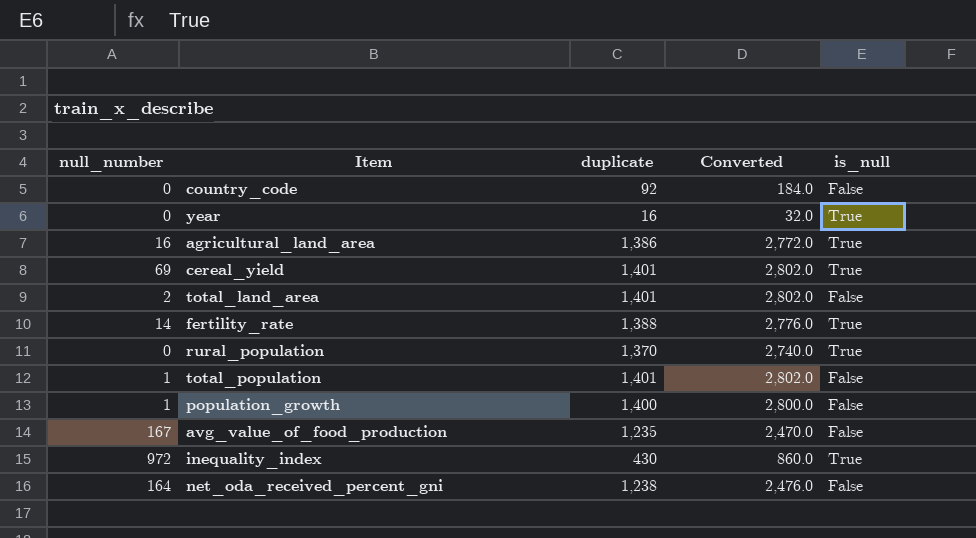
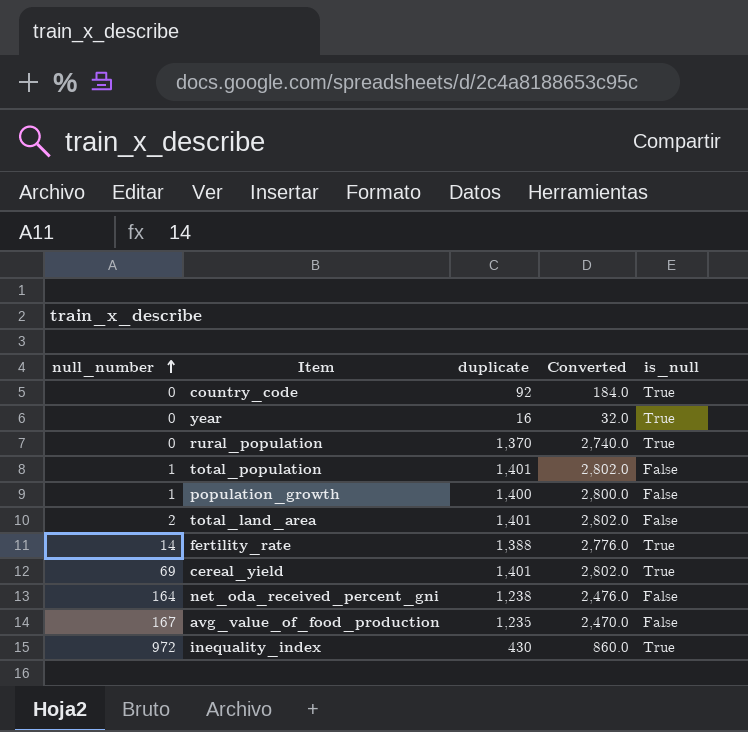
row order: none -> null_number ascending
row agricultural_land_area: 16 | 1,386 | 2,772.0 | True -> none
country_code | is_null: False -> True

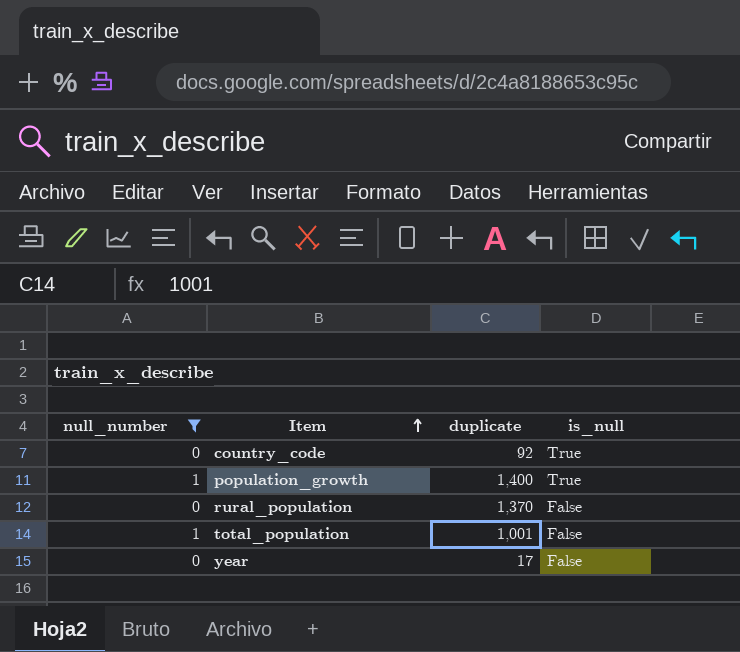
filter: none -> null_number <= 1
row order: null_number ascending -> Item ascending
column Converted | formula: [duplicate] * 2 -> none
population_growth | is_null: False -> True
rural_population | is_null: True -> False
total_population | duplicate: 1,401 -> 1,001
year | duplicate: 16 -> 17
year | is_null: True -> False

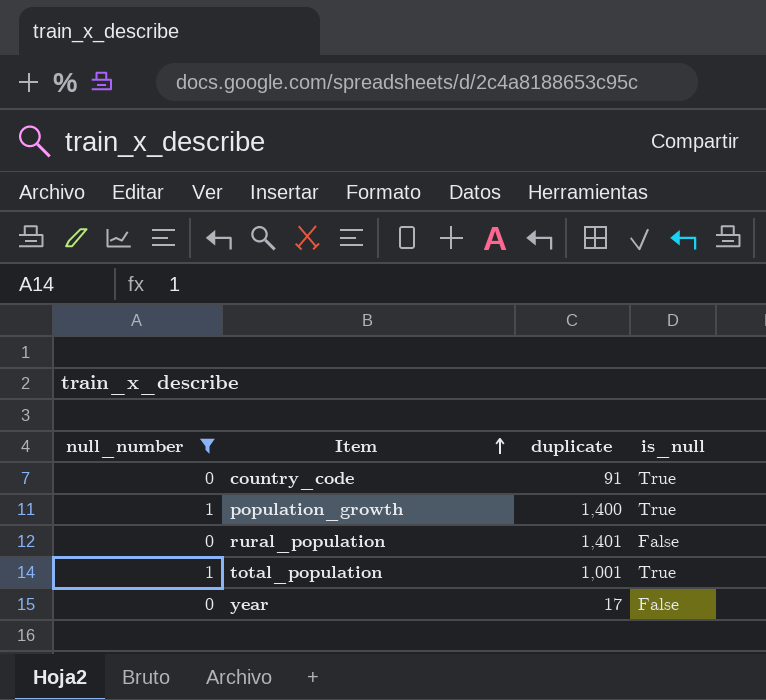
country_code | duplicate: 92 -> 91
rural_population | duplicate: 1,370 -> 1,401
total_population | is_null: False -> True

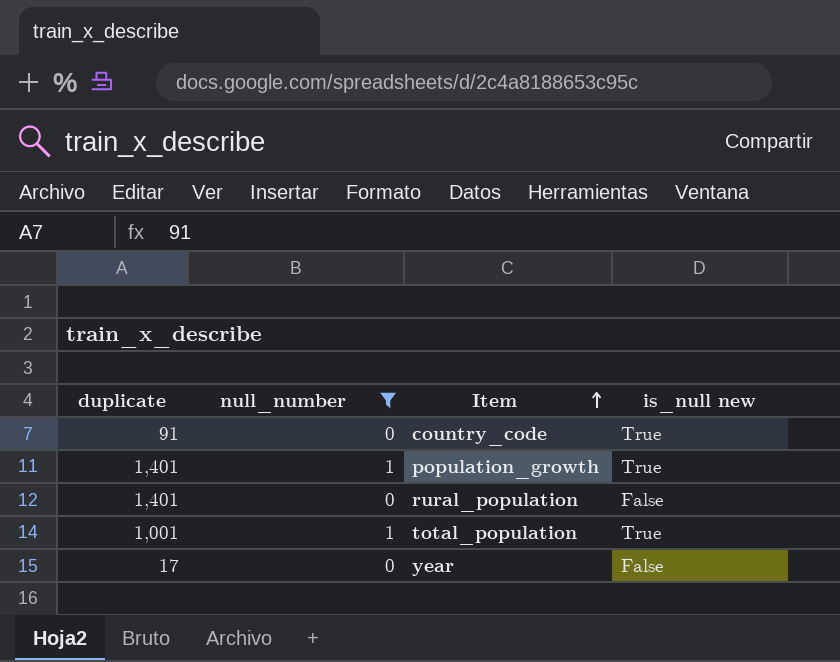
column duplicate | position: 3 -> 1
column name: is_null -> is_null new
population_growth | duplicate: 1,400 -> 1,401

